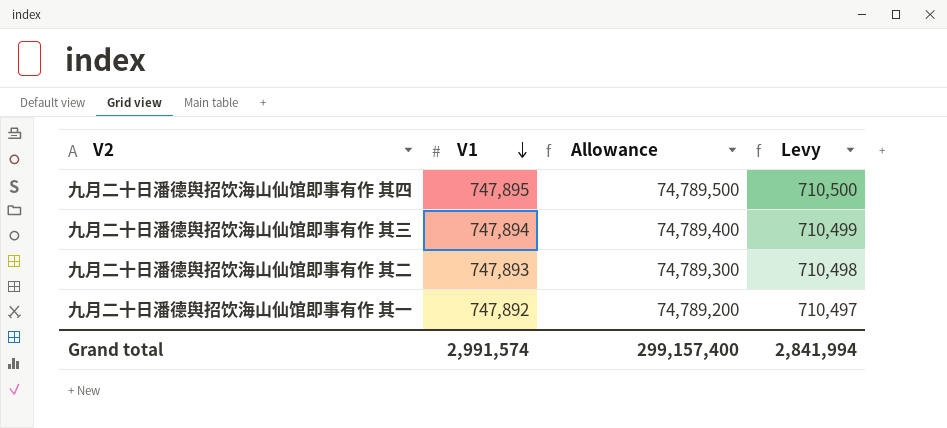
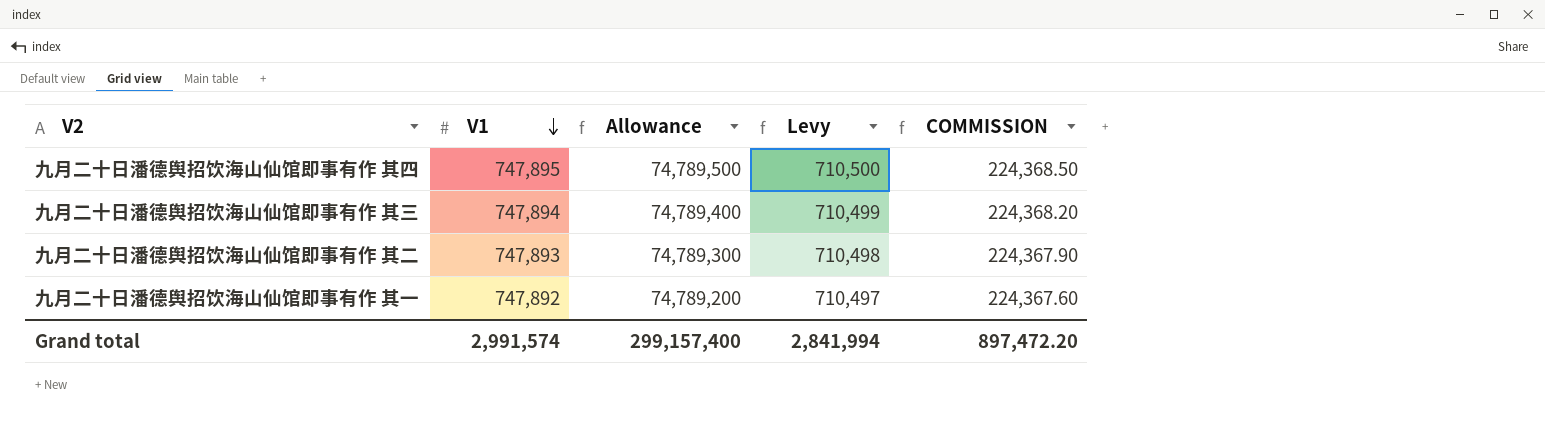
column COMMISSION | formula: none -> [V1] * 0.3

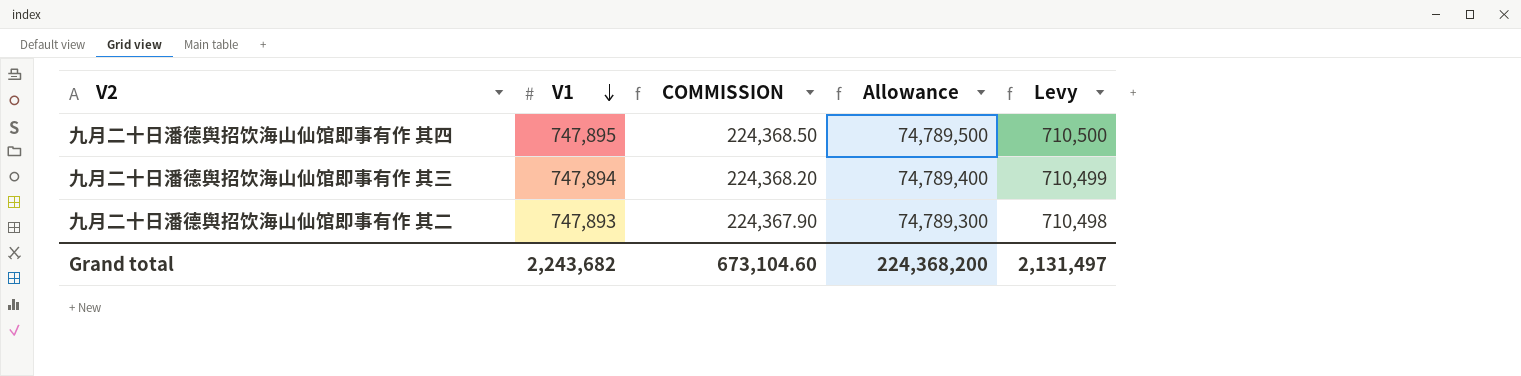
column COMMISSION | position: 5 -> 3
row 九月二十日潘德舆招饮海山仙馆即事有作 其一: 747,892 | 74,789,200 | 710,497 | 224,367.60 -> none
Grand total | V1: 2,991,574 -> 2,243,682
Grand total | COMMISSION: 897,472.20 -> 673,104.60
Grand total | Allowance: 299,157,400 -> 224,368,200
Grand total | Levy: 2,841,994 -> 2,131,497

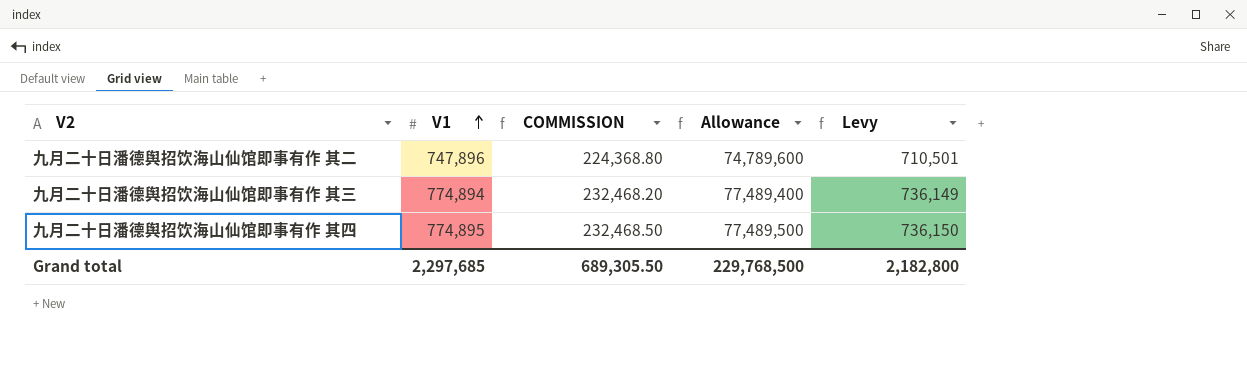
row order: V1 descending -> V1 ascending
九月二十日潘德舆招饮海山仙馆即事有作 其二 | V1: 747,893 -> 747,896
九月二十日潘德舆招饮海山仙馆即事有作 其二 | COMMISSION: 224,367.90 -> 224,368.80
九月二十日潘德舆招饮海山仙馆即事有作 其二 | Allowance: 74,789,300 -> 74,789,600
九月二十日潘德舆招饮海山仙馆即事有作 其二 | Levy: 710,498 -> 710,501
九月二十日潘德舆招饮海山仙馆即事有作 其三 | V1: 747,894 -> 774,894
九月二十日潘德舆招饮海山仙馆即事有作 其三 | COMMISSION: 224,368.20 -> 232,468.20
九月二十日潘德舆招饮海山仙馆即事有作 其三 | Allowance: 74,789,400 -> 77,489,400
九月二十日潘德舆招饮海山仙馆即事有作 其三 | Levy: 710,499 -> 736,149
九月二十日潘德舆招饮海山仙馆即事有作 其四 | V1: 747,895 -> 774,895
九月二十日潘德舆招饮海山仙馆即事有作 其四 | COMMISSION: 224,368.50 -> 232,468.50
九月二十日潘德舆招饮海山仙馆即事有作 其四 | Allowance: 74,789,500 -> 77,489,500
九月二十日潘德舆招饮海山仙馆即事有作 其四 | Levy: 710,500 -> 736,150
Grand total | V1: 2,243,682 -> 2,297,685
Grand total | COMMISSION: 673,104.60 -> 689,305.50
Grand total | Allowance: 224,368,200 -> 229,768,500
Grand total | Levy: 2,131,497 -> 2,182,800

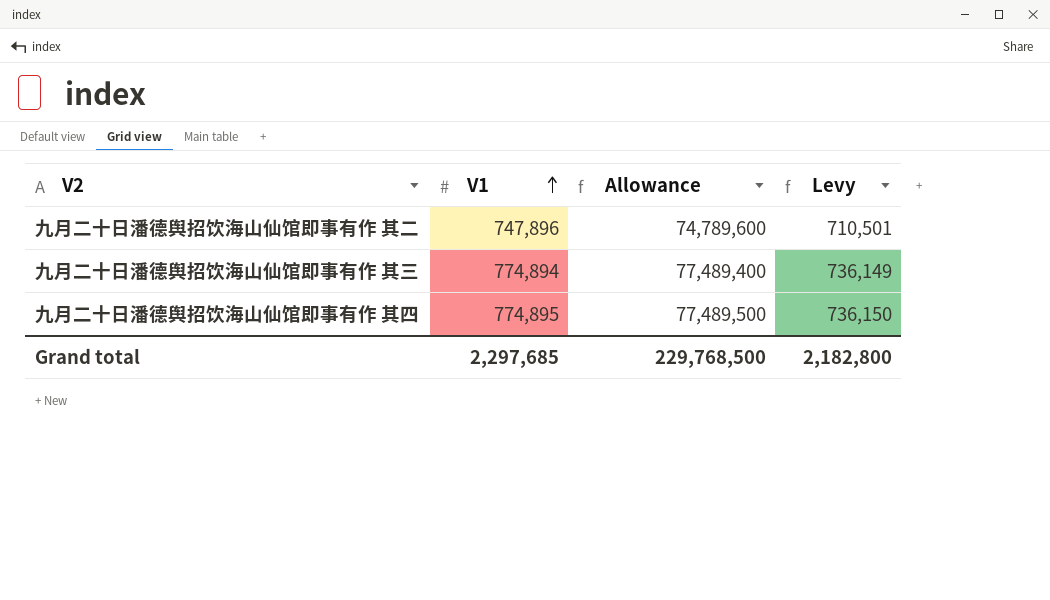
column COMMISSION | formula: [V1] * 0.3 -> none

